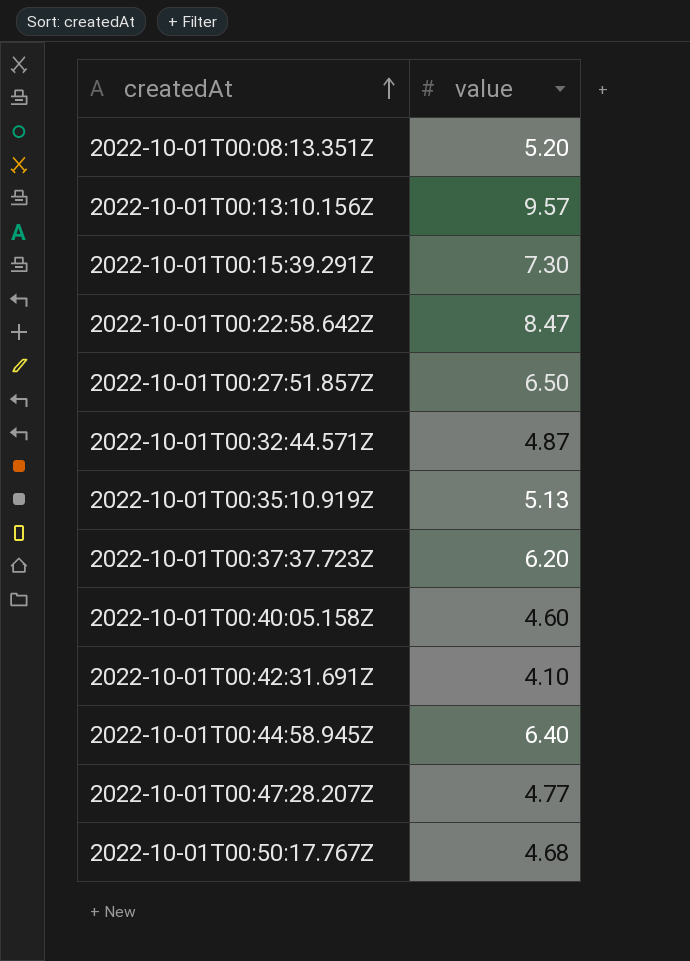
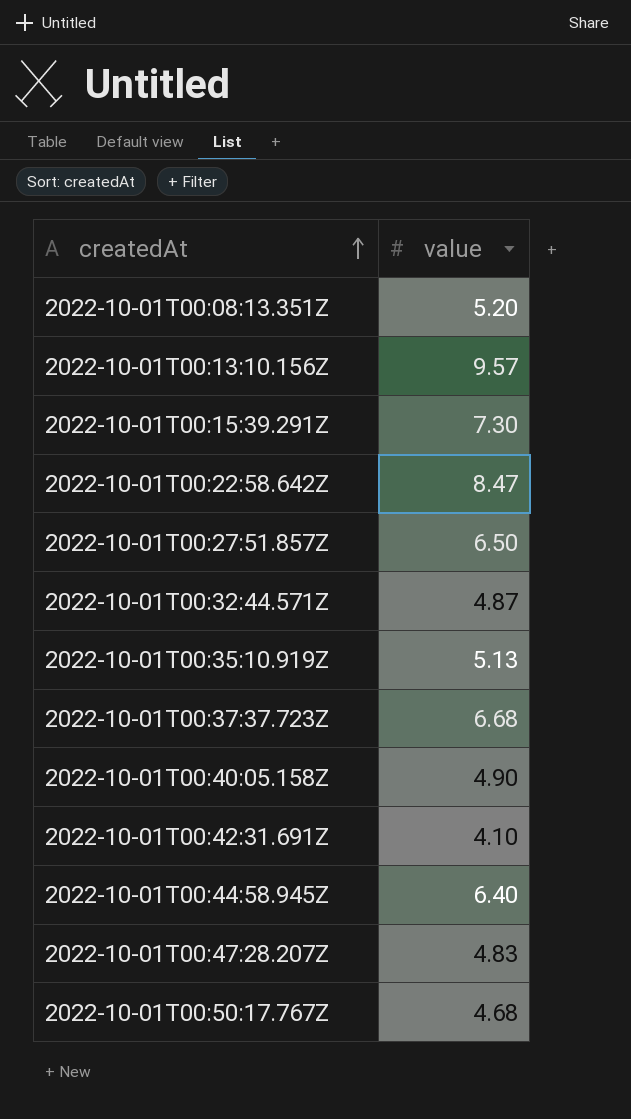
2022-10-01T00:37:37.723Z | value: 6.20 -> 6.68
2022-10-01T00:40:05.158Z | value: 4.60 -> 4.90
2022-10-01T00:47:28.207Z | value: 4.77 -> 4.83

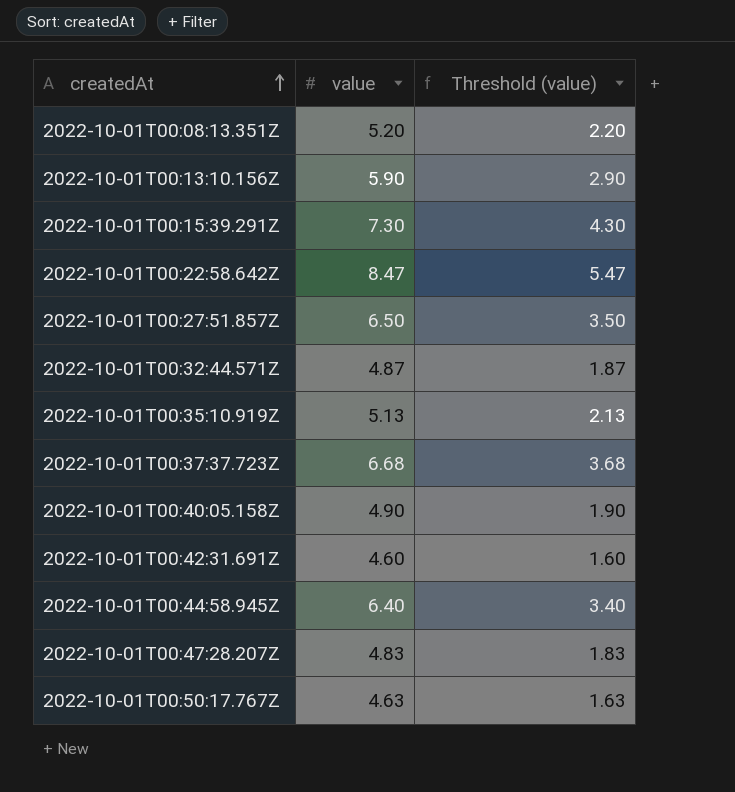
column Threshold (value) | formula: none -> [value] - 3
2022-10-01T00:13:10.156Z | value: 9.57 -> 5.90
2022-10-01T00:42:31.691Z | value: 4.10 -> 4.60
2022-10-01T00:50:17.767Z | value: 4.68 -> 4.63

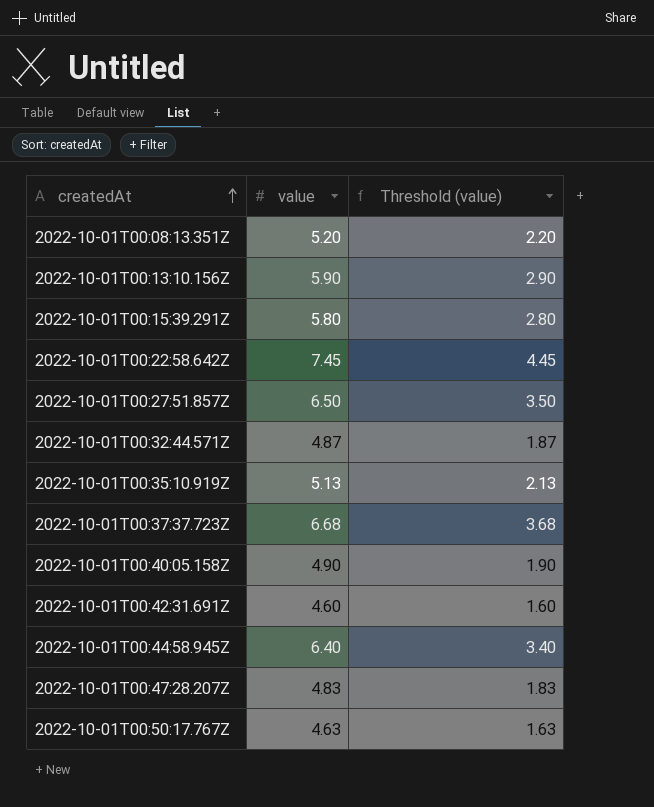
2022-10-01T00:15:39.291Z | value: 7.30 -> 5.80
2022-10-01T00:15:39.291Z | Threshold (value): 4.30 -> 2.80
2022-10-01T00:22:58.642Z | value: 8.47 -> 7.45
2022-10-01T00:22:58.642Z | Threshold (value): 5.47 -> 4.45

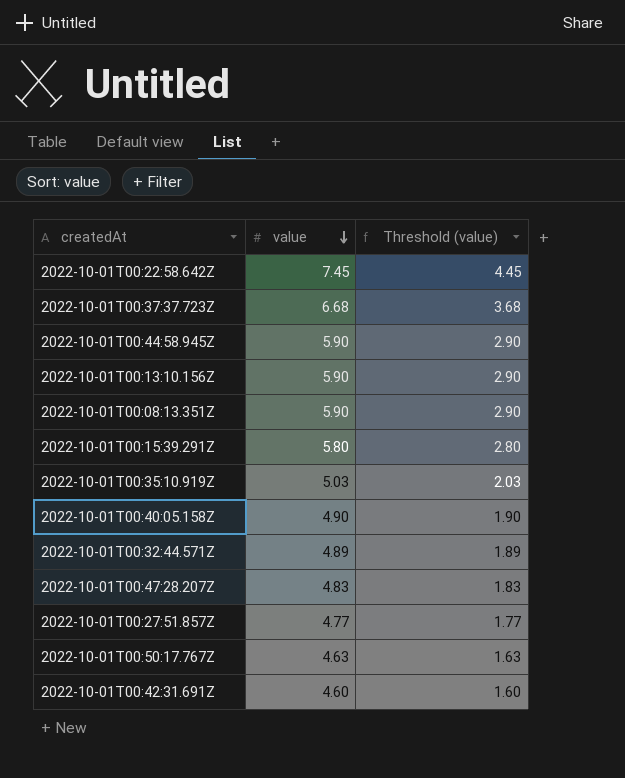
row order: createdAt ascending -> value descending
2022-10-01T00:44:58.945Z | value: 6.40 -> 5.90
2022-10-01T00:44:58.945Z | Threshold (value): 3.40 -> 2.90
2022-10-01T00:08:13.351Z | value: 5.20 -> 5.90
2022-10-01T00:08:13.351Z | Threshold (value): 2.20 -> 2.90
2022-10-01T00:35:10.919Z | value: 5.13 -> 5.03
2022-10-01T00:35:10.919Z | Threshold (value): 2.13 -> 2.03
2022-10-01T00:32:44.571Z | value: 4.87 -> 4.89
2022-10-01T00:32:44.571Z | Threshold (value): 1.87 -> 1.89
2022-10-01T00:27:51.857Z | value: 6.50 -> 4.77
2022-10-01T00:27:51.857Z | Threshold (value): 3.50 -> 1.77

